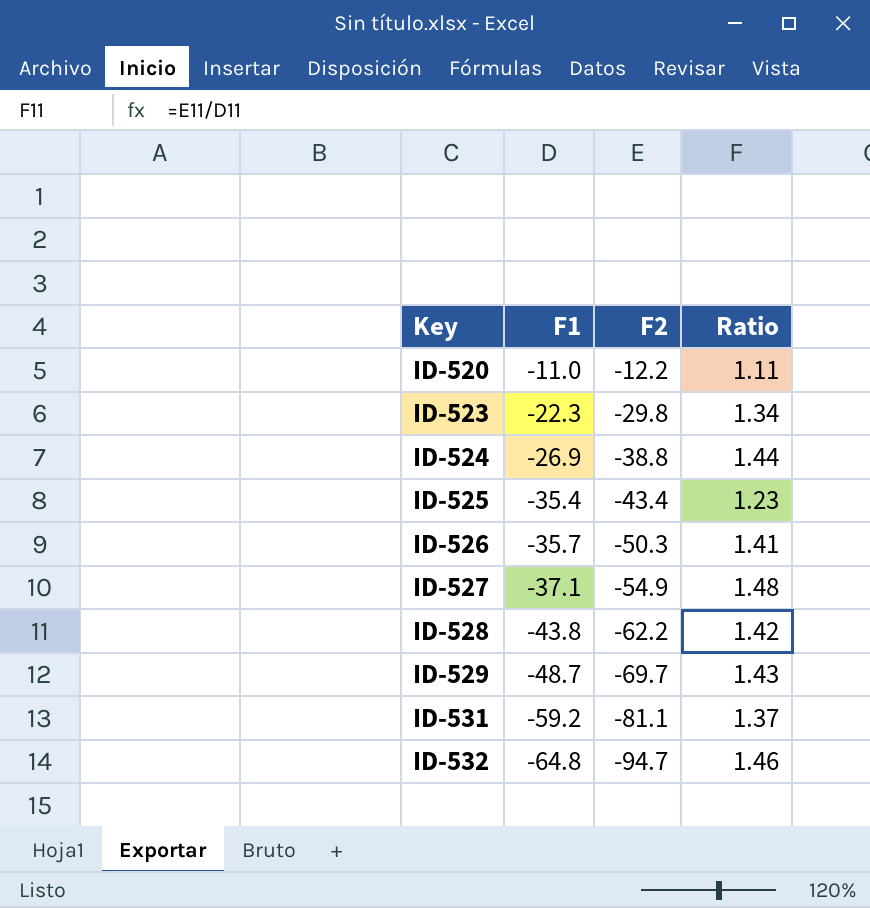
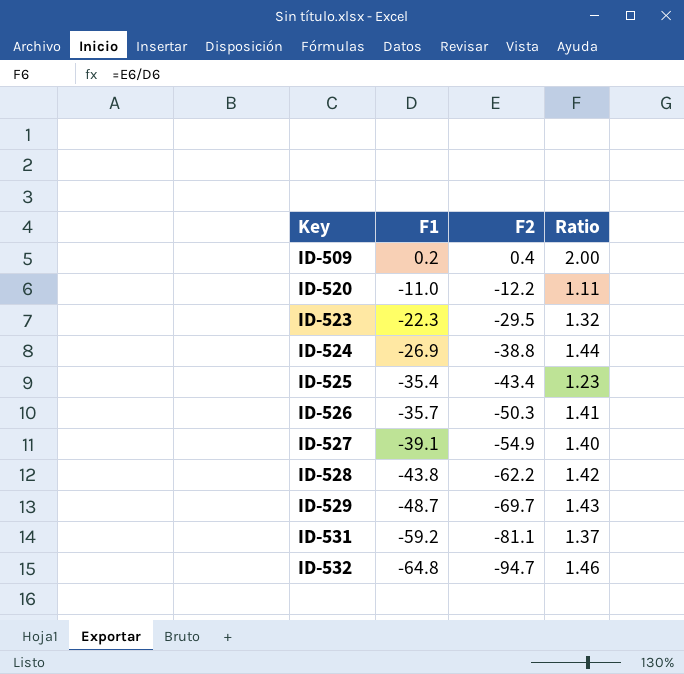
row ID-509: none -> 0.2 | 0.4 | 2.00
ID-523 | F2: -29.8 -> -29.5
ID-523 | Ratio: 1.34 -> 1.32
ID-527 | F1: -37.1 -> -39.1
ID-527 | Ratio: 1.48 -> 1.40

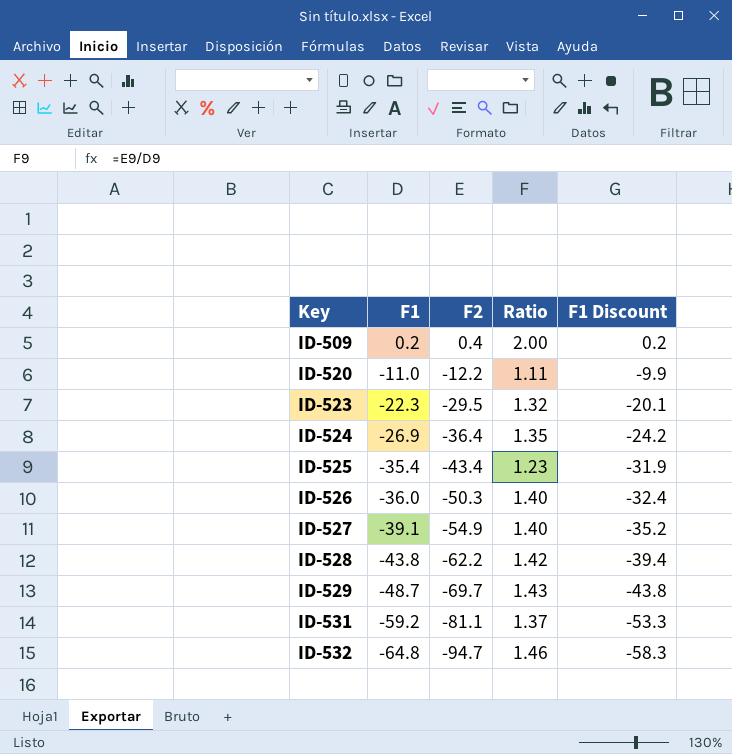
column F1 Discount | formula: none -> [F1] * 0.9
ID-524 | F2: -38.8 -> -36.4
ID-524 | Ratio: 1.44 -> 1.35
ID-526 | F1: -35.7 -> -36.0
ID-526 | Ratio: 1.41 -> 1.40

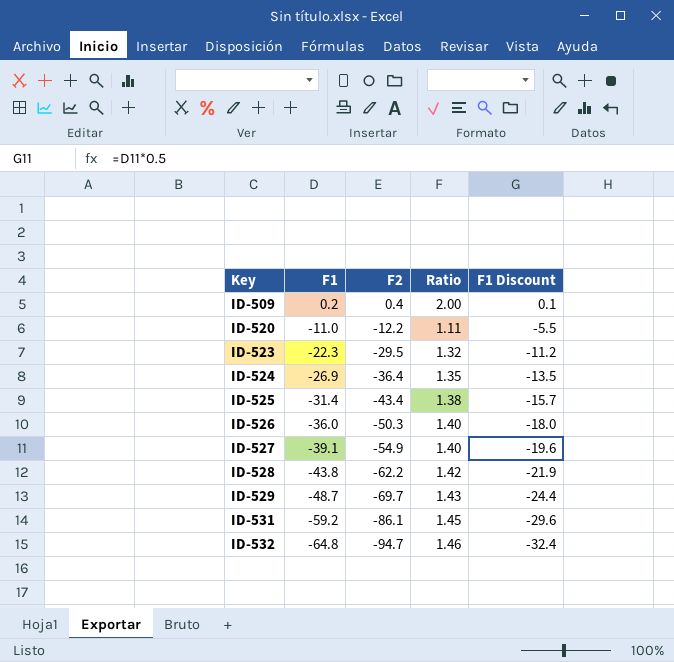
column F1 Discount | formula: [F1] * 0.9 -> [F1] * 0.5
ID-525 | F1: -35.4 -> -31.4
ID-525 | Ratio: 1.23 -> 1.38
ID-531 | F2: -81.1 -> -86.1
ID-531 | Ratio: 1.37 -> 1.45

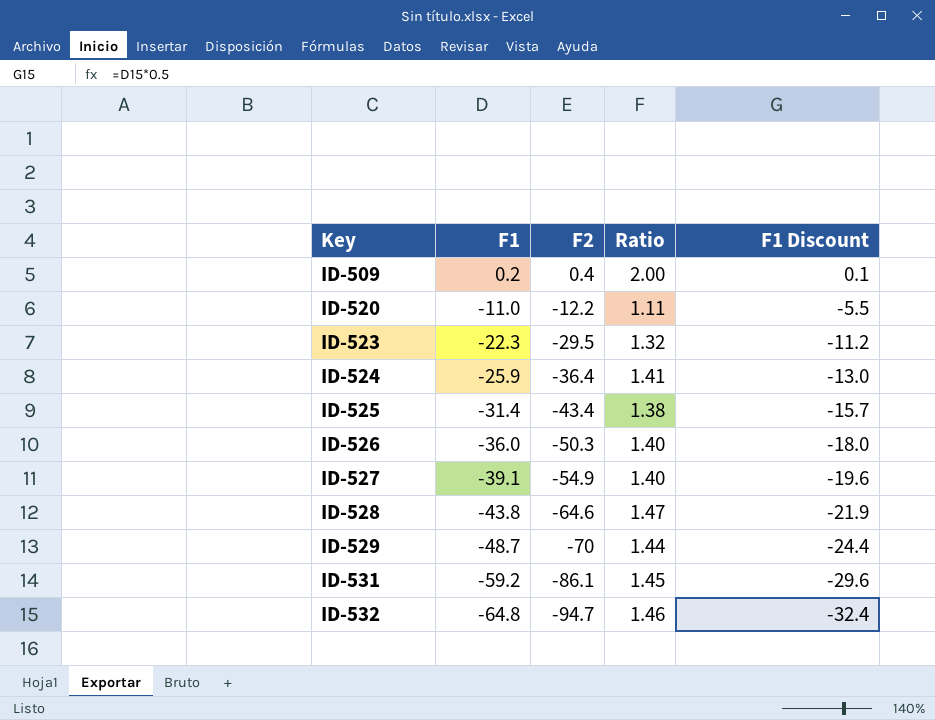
ID-524 | F1: -26.9 -> -25.9
ID-524 | Ratio: 1.35 -> 1.41
ID-524 | F1 Discount: -13.5 -> -13.0
ID-528 | F2: -62.2 -> -64.6
ID-528 | Ratio: 1.42 -> 1.47
ID-529 | F2: -69.7 -> -70
ID-529 | Ratio: 1.43 -> 1.44

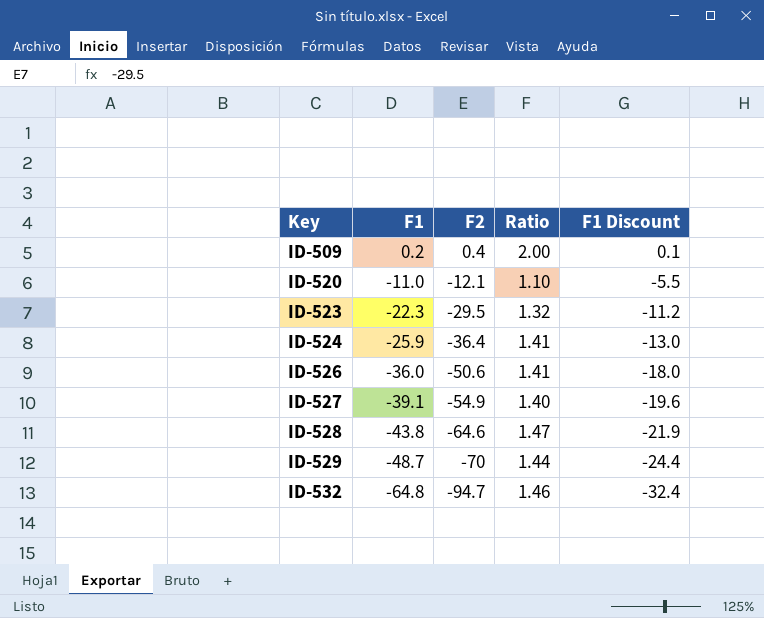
row ID-525: -31.4 | -43.4 | 1.38 | -15.7 -> none
row ID-531: -59.2 | -86.1 | 1.45 | -29.6 -> none
ID-520 | F2: -12.2 -> -12.1
ID-520 | Ratio: 1.11 -> 1.10
ID-526 | F2: -50.3 -> -50.6
ID-526 | Ratio: 1.40 -> 1.41

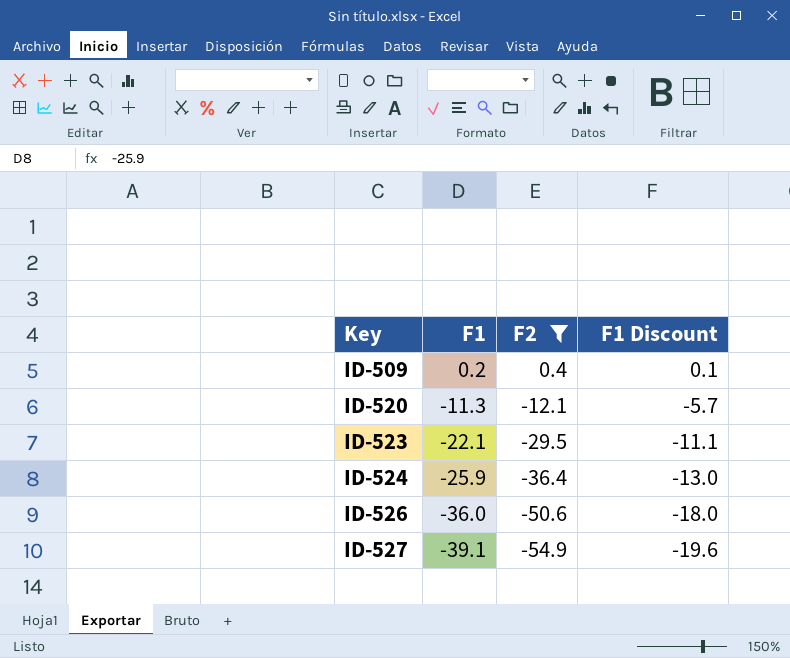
filter: none -> F2 >= -54.9
column Ratio | formula: [F2] / [F1] -> none
ID-520 | F1: -11.0 -> -11.3
ID-520 | F1 Discount: -5.5 -> -5.7
ID-523 | F1: -22.3 -> -22.1
ID-523 | F1 Discount: -11.2 -> -11.1

